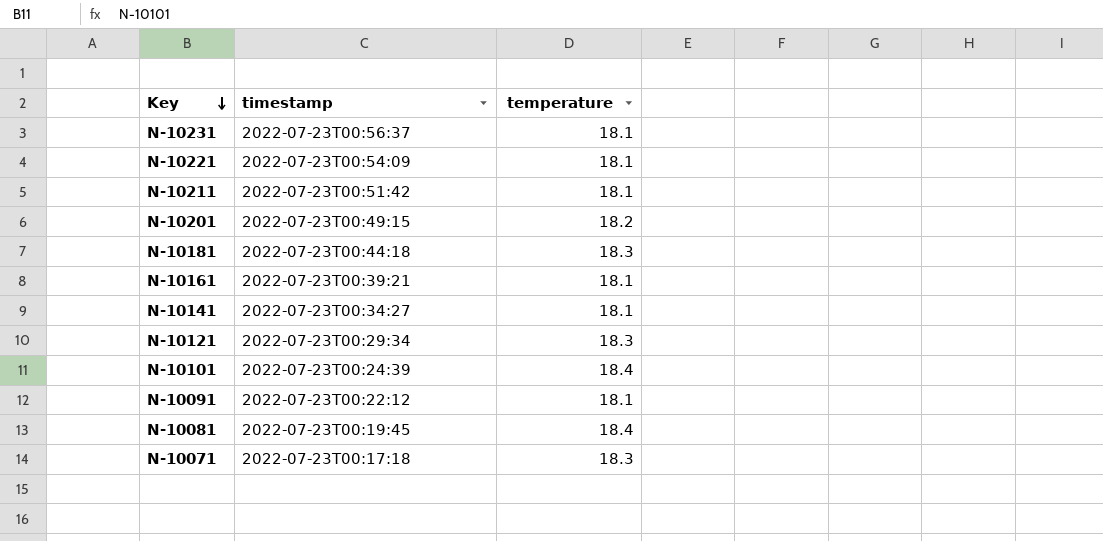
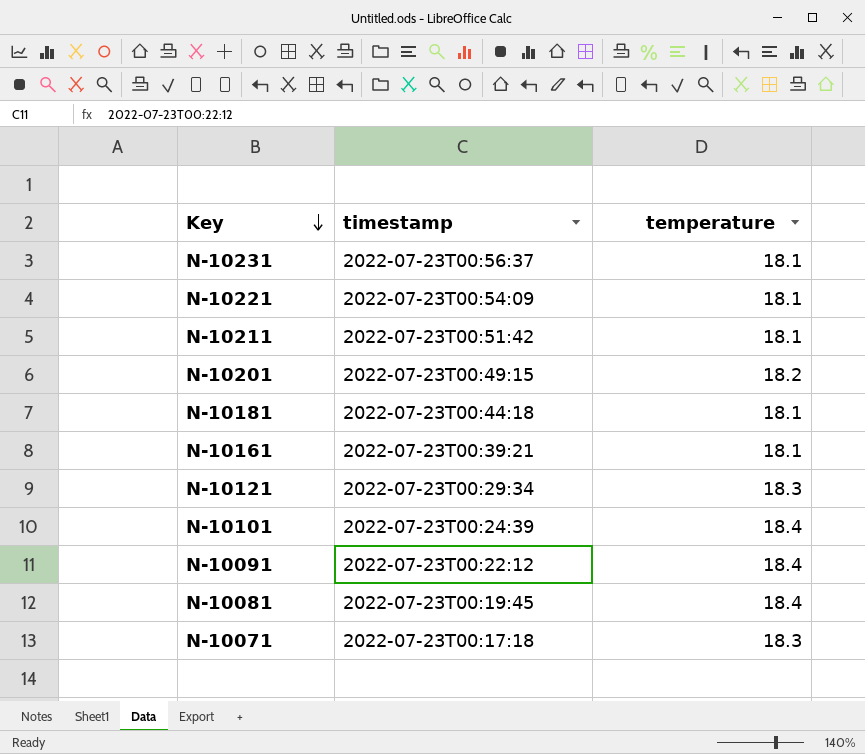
row N-10141: 2022-07-23T00:34:27 | 18.1 -> none
N-10181 | temperature: 18.3 -> 18.1
N-10091 | temperature: 18.1 -> 18.4

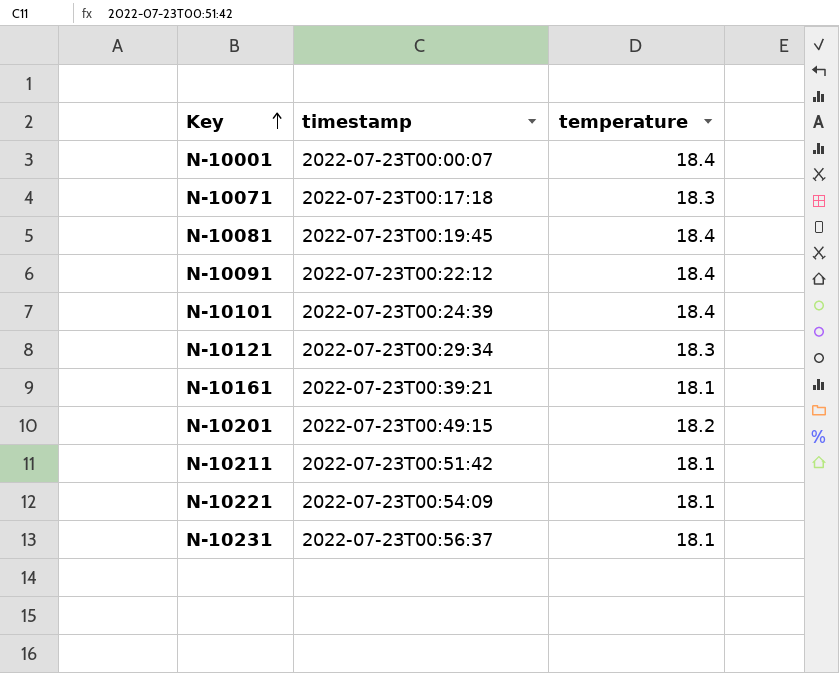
row order: Key descending -> Key ascending
row N-10181: 2022-07-23T00:44:18 | 18.1 -> none
row N-10001: none -> 2022-07-23T00:00:07 | 18.4

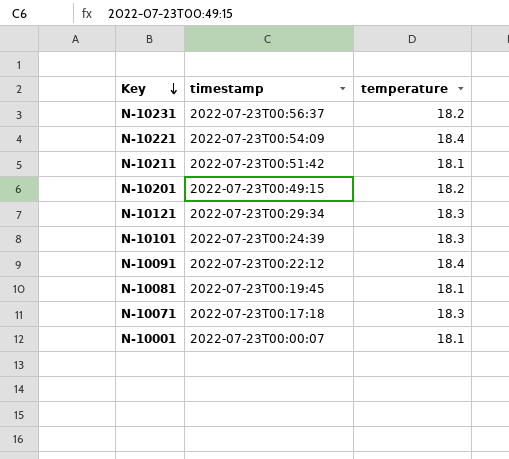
row order: Key ascending -> Key descending
row N-10161: 2022-07-23T00:39:21 | 18.1 -> none
N-10231 | temperature: 18.1 -> 18.2
N-10221 | temperature: 18.1 -> 18.4
N-10101 | temperature: 18.4 -> 18.3
N-10081 | temperature: 18.4 -> 18.1
N-10001 | temperature: 18.4 -> 18.1

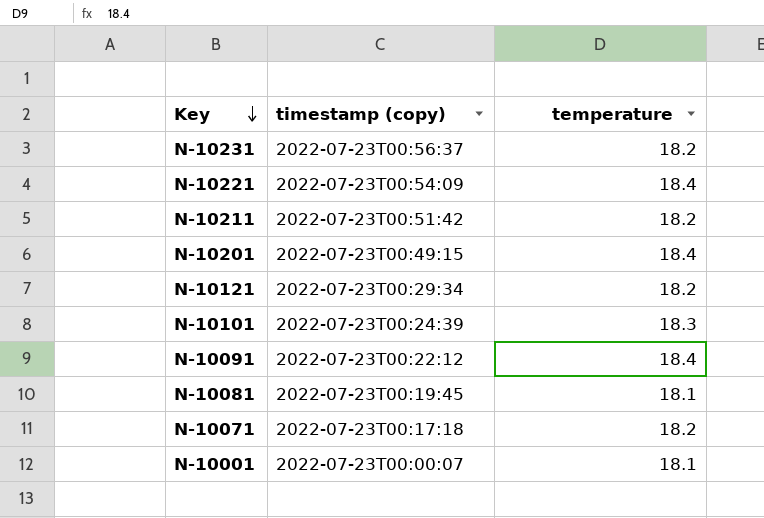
column name: timestamp -> timestamp (copy)
N-10211 | temperature: 18.1 -> 18.2
N-10201 | temperature: 18.2 -> 18.4
N-10121 | temperature: 18.3 -> 18.2
N-10071 | temperature: 18.3 -> 18.2

